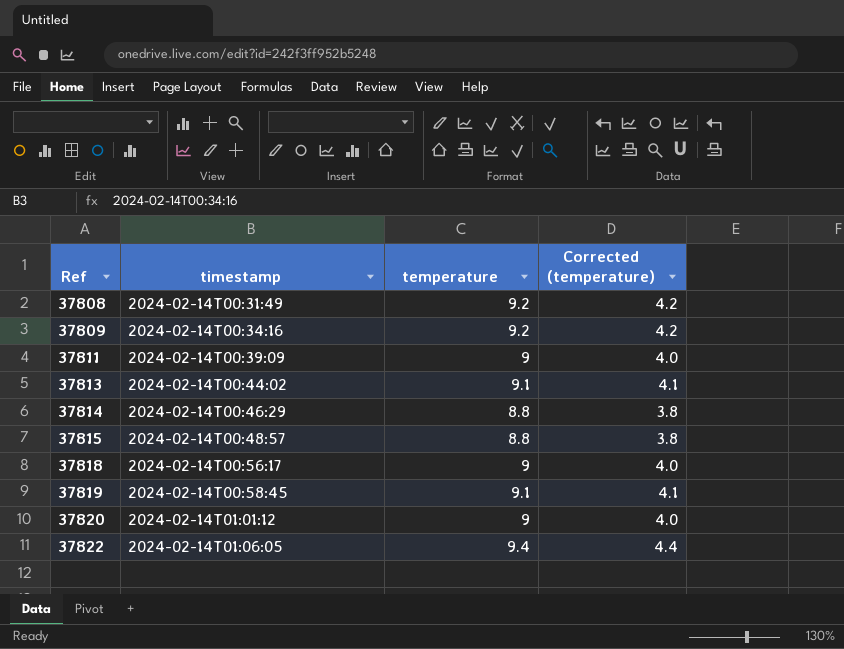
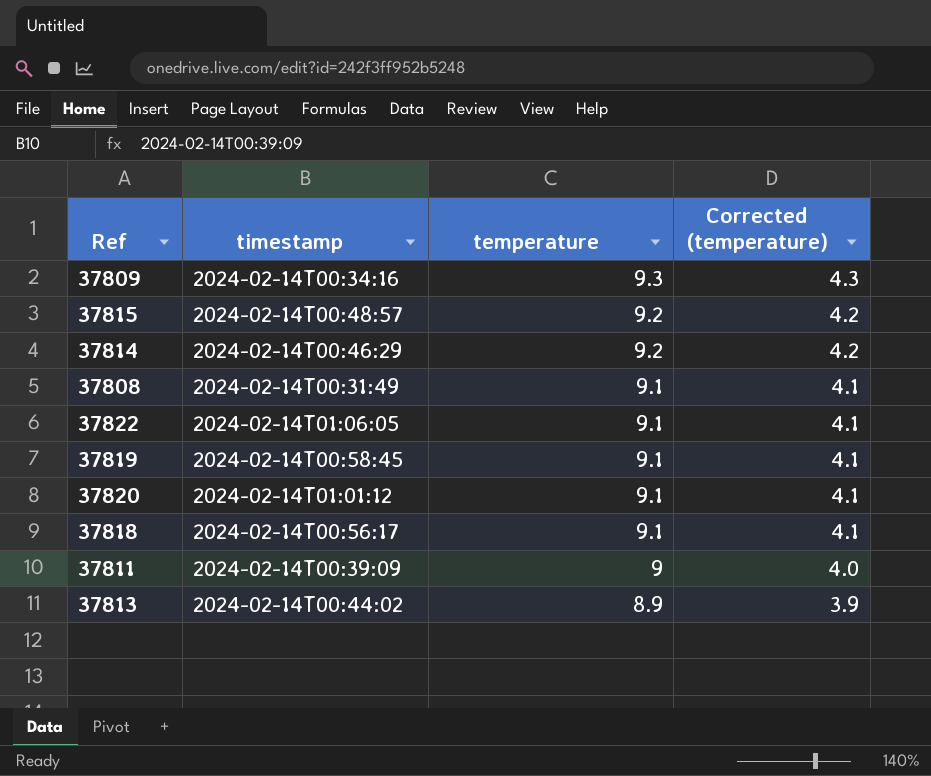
row order: Ref ascending -> temperature descending
37809 | temperature: 9.2 -> 9.3
37809 | Corrected (temperature): 4.2 -> 4.3
37815 | temperature: 8.8 -> 9.2
37815 | Corrected (temperature): 3.8 -> 4.2
37814 | temperature: 8.8 -> 9.2
37814 | Corrected (temperature): 3.8 -> 4.2
37808 | temperature: 9.2 -> 9.1
37808 | Corrected (temperature): 4.2 -> 4.1
37822 | temperature: 9.4 -> 9.1
37822 | Corrected (temperature): 4.4 -> 4.1
37820 | temperature: 9 -> 9.1
37820 | Corrected (temperature): 4.0 -> 4.1
37818 | temperature: 9 -> 9.1
37818 | Corrected (temperature): 4.0 -> 4.1
37813 | temperature: 9.1 -> 8.9
37813 | Corrected (temperature): 4.1 -> 3.9

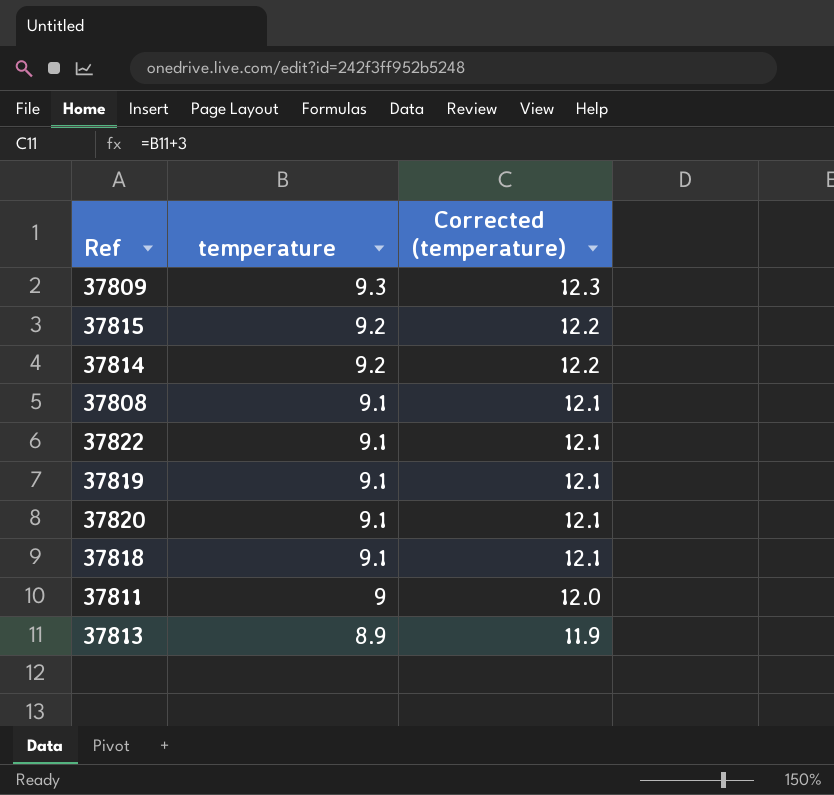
column timestamp | position: 2 -> none
column Corrected (temperature) | formula: [temperature] - 5 -> [temperature] + 3

